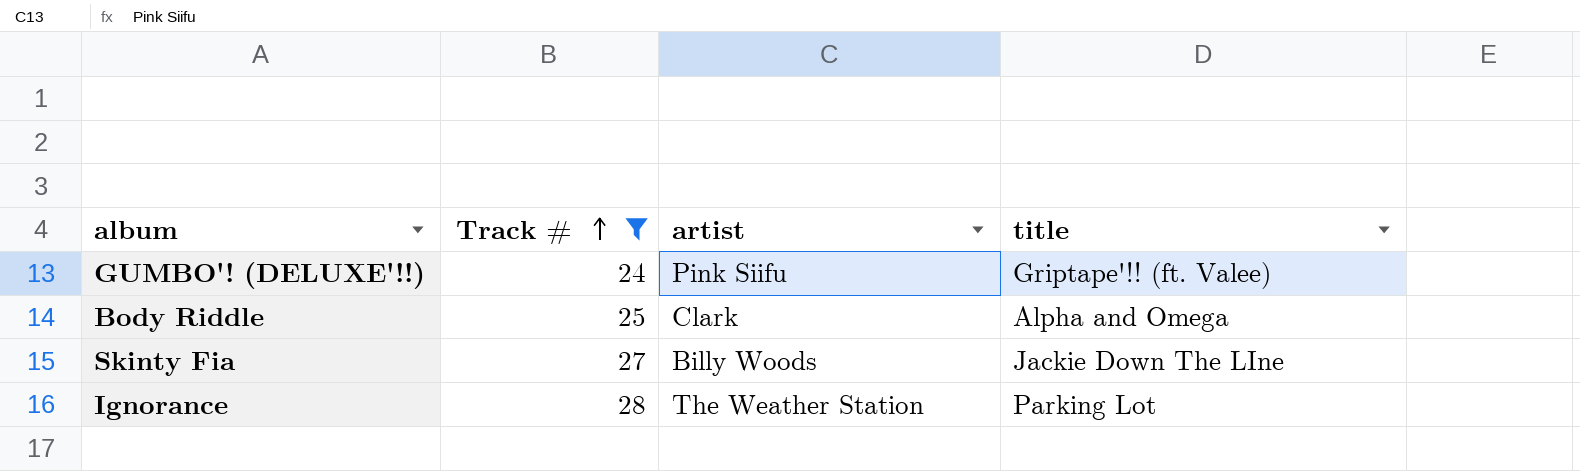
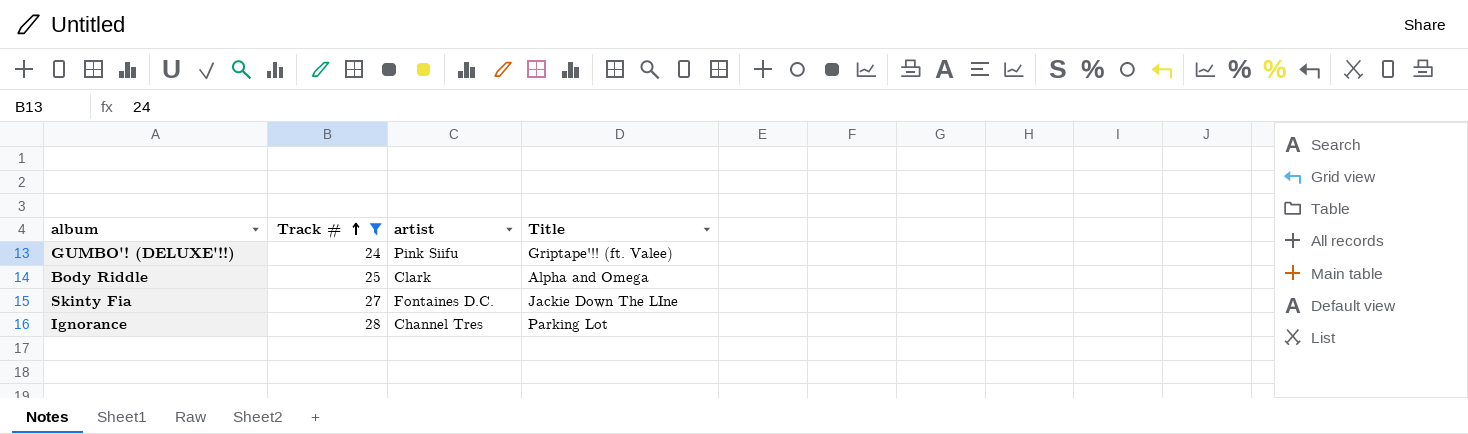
column name: title -> Title
Skinty Fia | artist: Billy Woods -> Fontaines D.C.
Ignorance | artist: The Weather Station -> Channel Tres

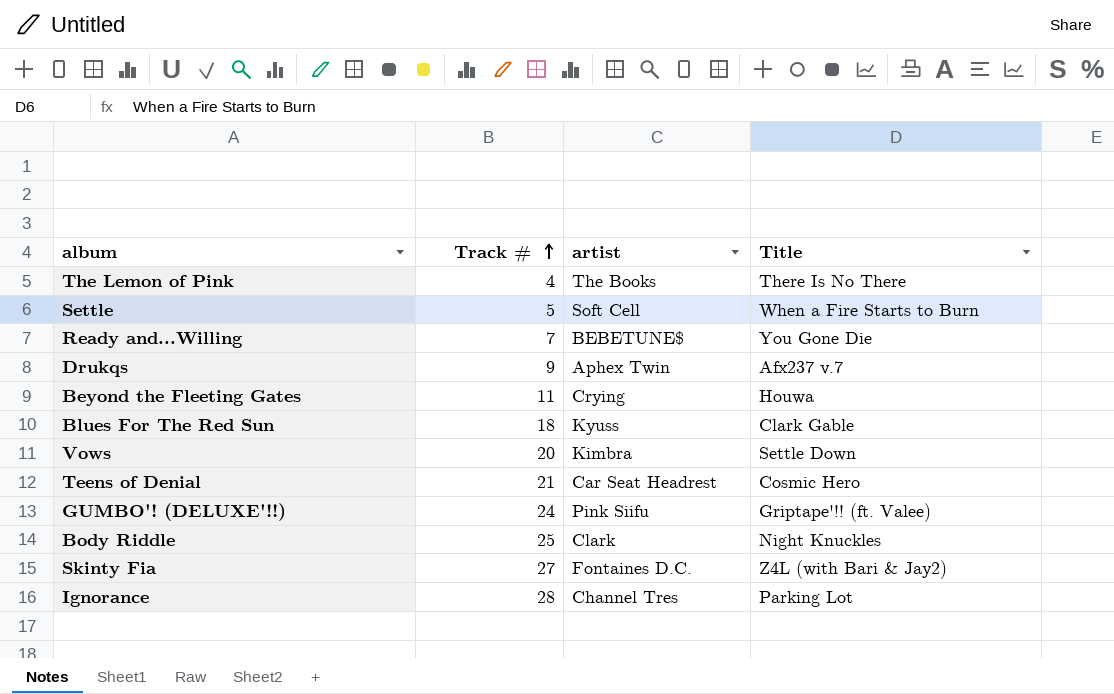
filter: Track # >= 24 -> none
Body Riddle | Title: Alpha and Omega -> Night Knuckles
Skinty Fia | Title: Jackie Down The LIne -> Z4L (with Bari & Jay2)

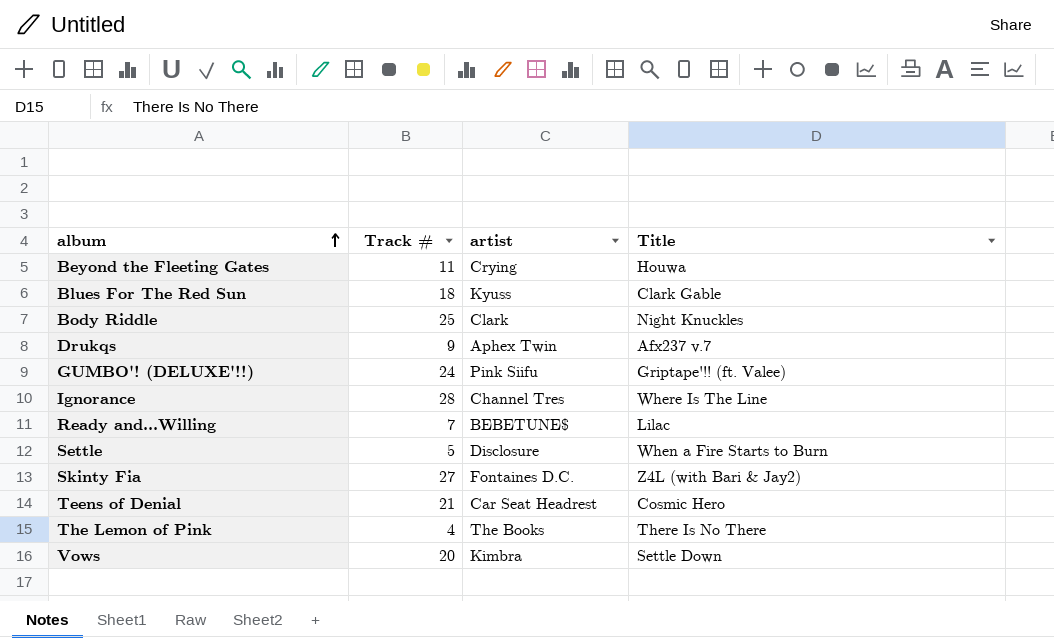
row order: Track # ascending -> album ascending
Ignorance | Title: Parking Lot -> Where Is The Line
Ready and...Willing | Title: You Gone Die -> Lilac
Settle | artist: Soft Cell -> Disclosure

